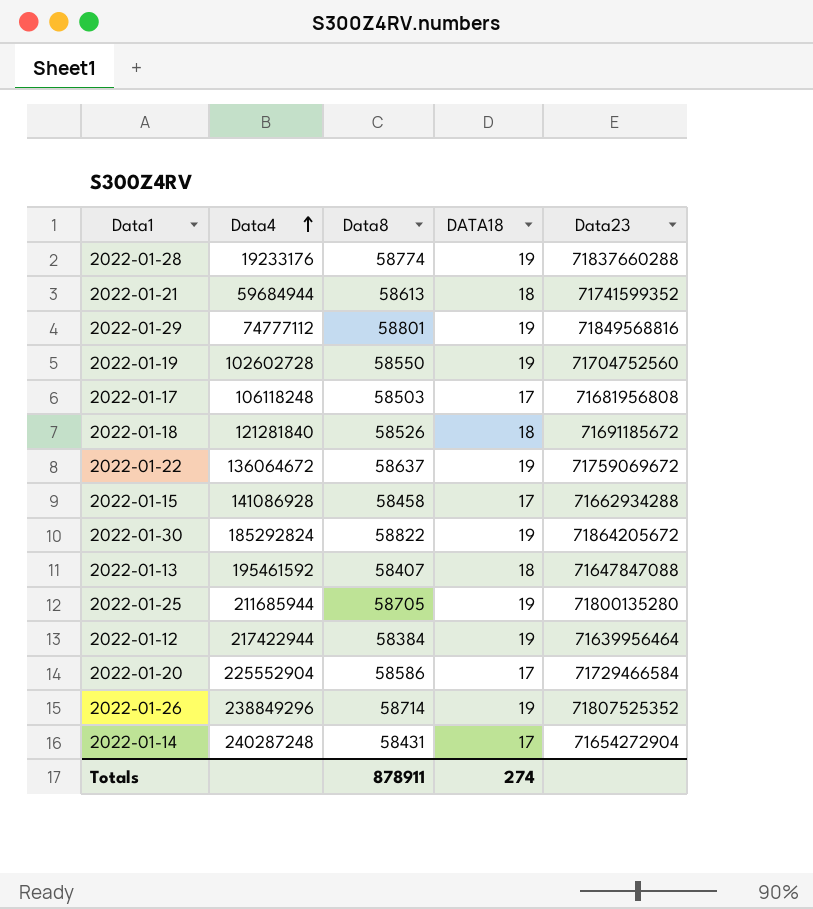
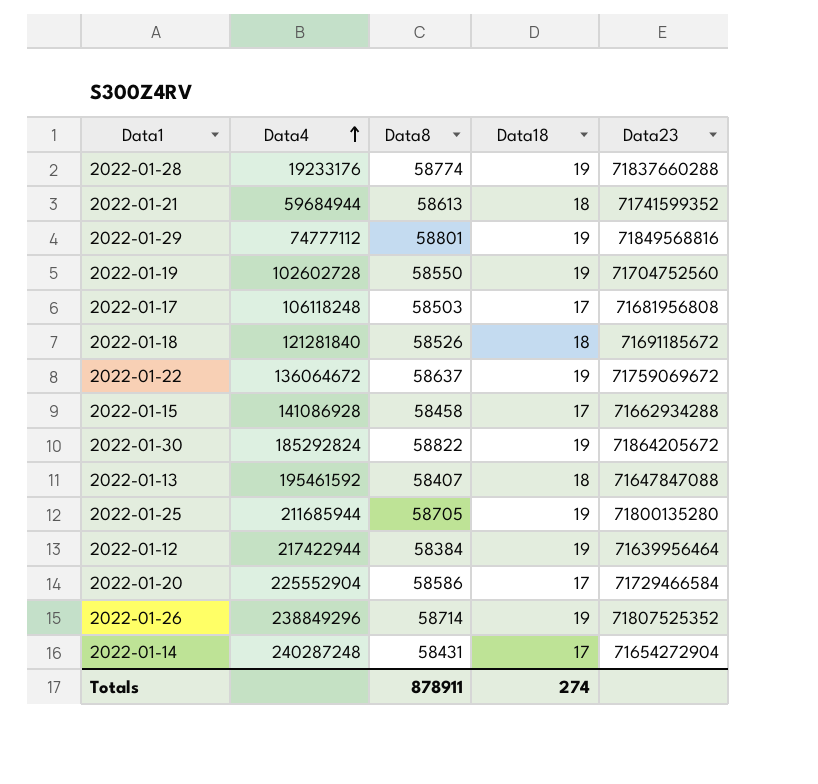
column name: DATA18 -> Data18

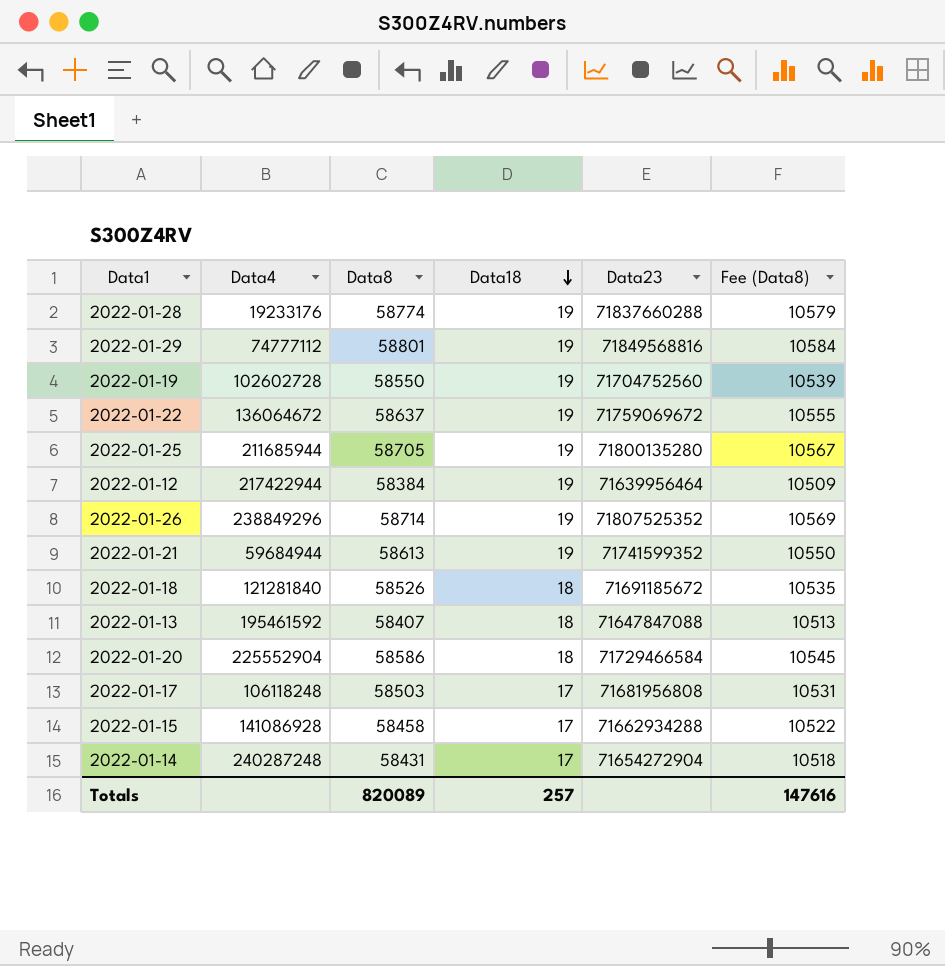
row order: Data4 ascending -> Data18 descending
column Fee (Data8) | formula: none -> [Data8] * 0.18
row 2022-01-30: 185292824 | 58822 | 19 | 71864205672 -> none
2022-01-21 | Data18: 18 -> 19
2022-01-20 | Data18: 17 -> 18
Totals | Data8: 878911 -> 820089
Totals | Data18: 274 -> 257

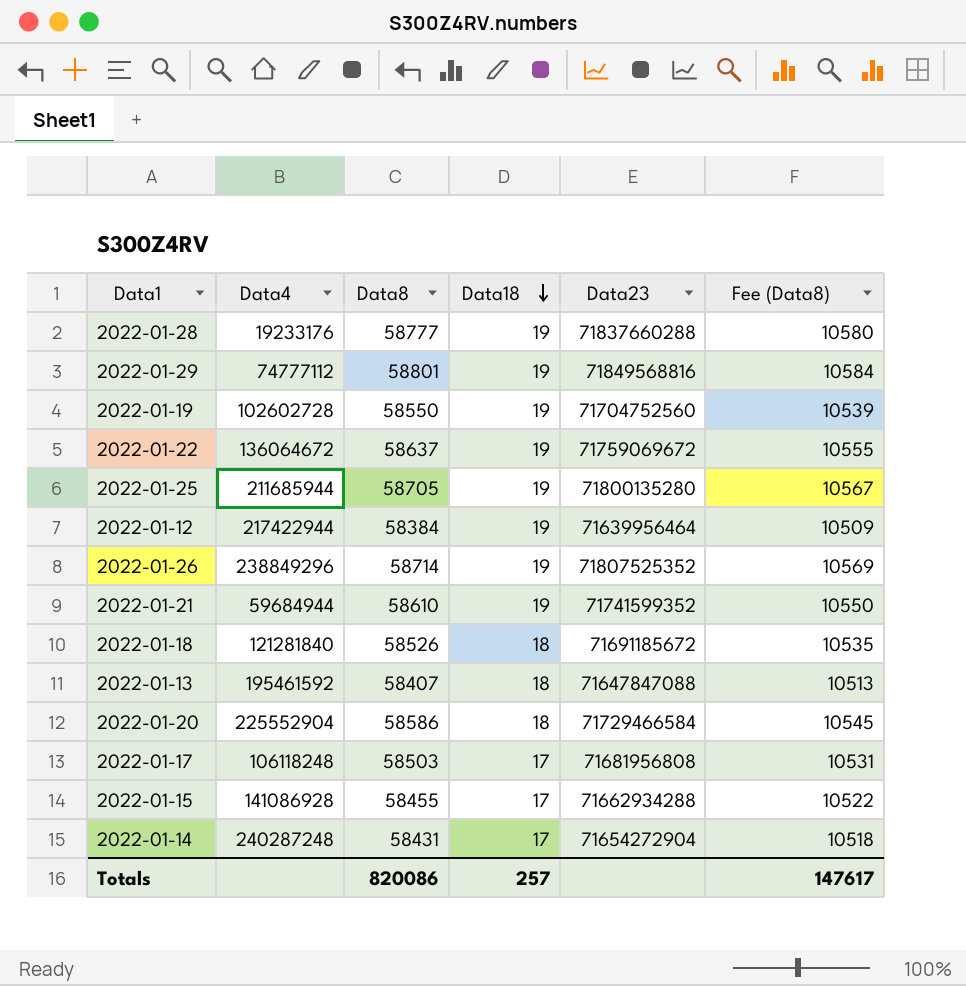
2022-01-28 | Data8: 58774 -> 58777
2022-01-28 | Fee (Data8): 10579 -> 10580
2022-01-21 | Data8: 58613 -> 58610
2022-01-15 | Data8: 58458 -> 58455
Totals | Data8: 820089 -> 820086
Totals | Fee (Data8): 147616 -> 147617

